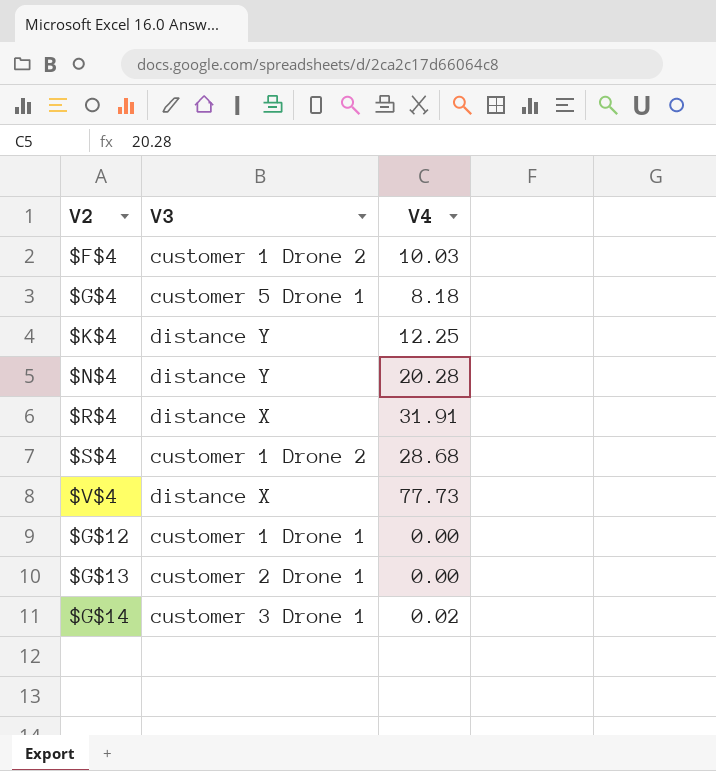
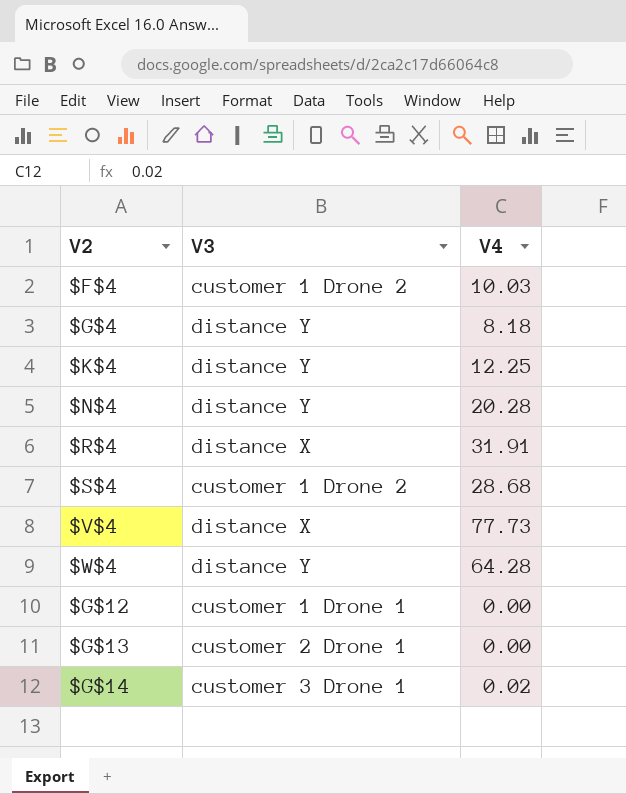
$G$4 | V3: customer 5 Drone 1 -> distance Y
row $W$4: none -> distance Y | 64.28

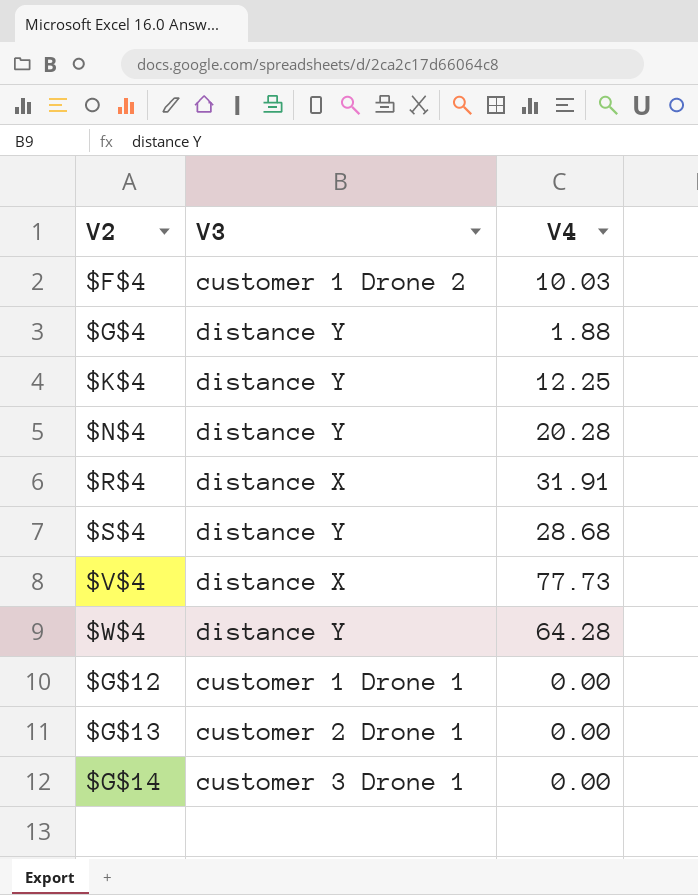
$G$4 | V4: 8.18 -> 1.88
$S$4 | V3: customer 1 Drone 2 -> distance Y
$G$14 | V4: 0.02 -> 0.00

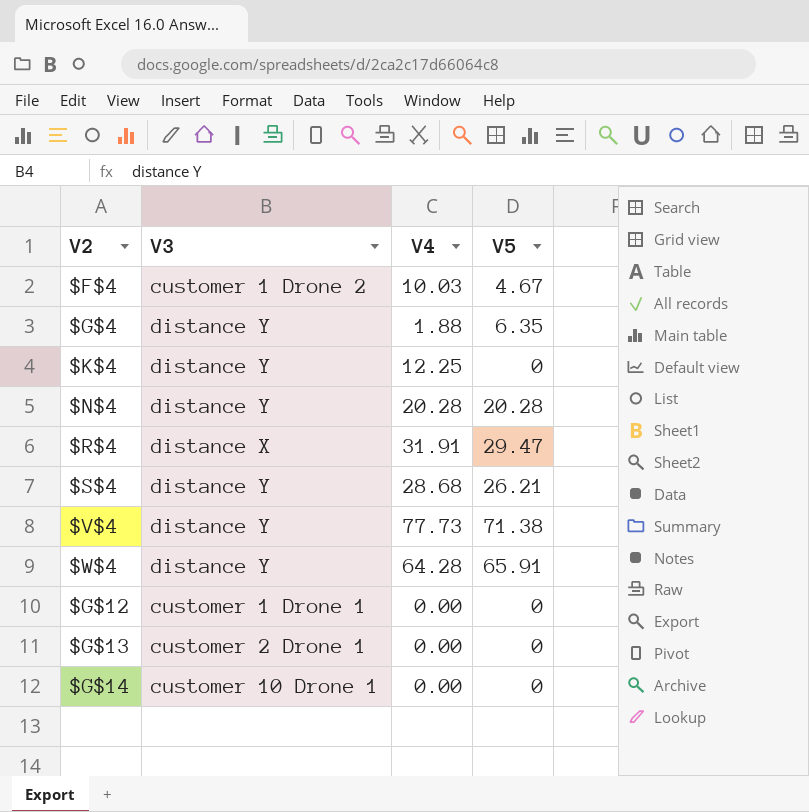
column V5 | position: none -> 4
$V$4 | V3: distance X -> distance Y
$G$14 | V3: customer 3 Drone 1 -> customer 10 Drone 1

